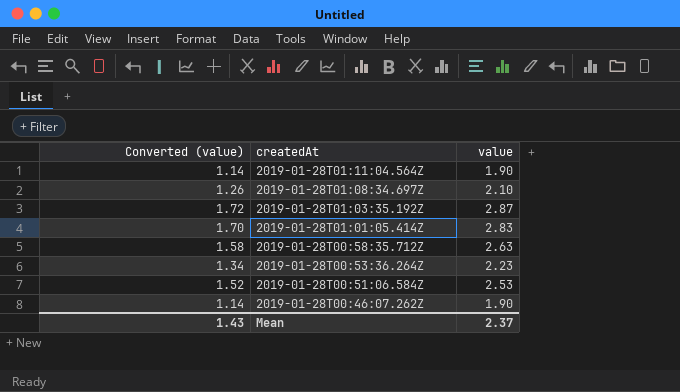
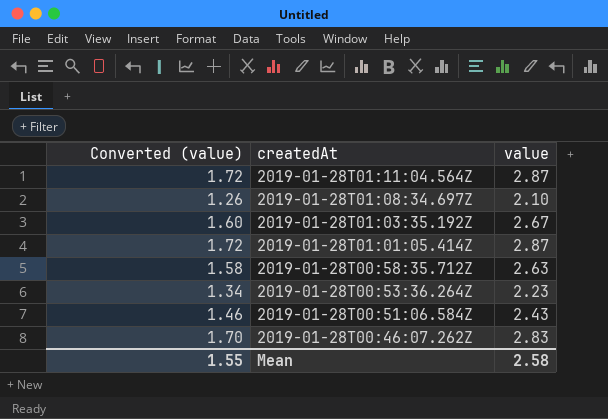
2019-01-28T01:11:04.564Z | Converted (value): 1.14 -> 1.72
2019-01-28T01:11:04.564Z | value: 1.90 -> 2.87
2019-01-28T01:03:35.192Z | Converted (value): 1.72 -> 1.60
2019-01-28T01:03:35.192Z | value: 2.87 -> 2.67
2019-01-28T01:01:05.414Z | Converted (value): 1.70 -> 1.72
2019-01-28T01:01:05.414Z | value: 2.83 -> 2.87
2019-01-28T00:51:06.584Z | Converted (value): 1.52 -> 1.46
2019-01-28T00:51:06.584Z | value: 2.53 -> 2.43
2019-01-28T00:46:07.262Z | Converted (value): 1.14 -> 1.70
2019-01-28T00:46:07.262Z | value: 1.90 -> 2.83
Mean | Converted (value): 1.43 -> 1.55
Mean | value: 2.37 -> 2.58

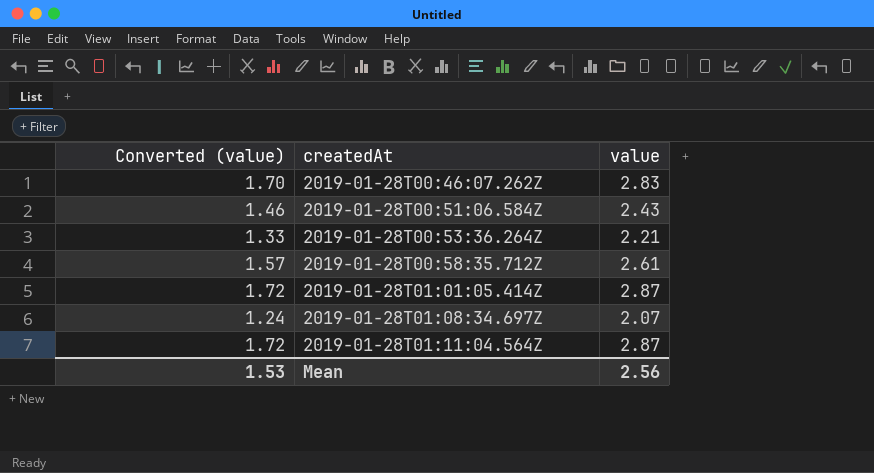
row order: createdAt descending -> createdAt ascending
row 2019-01-28T01:03:35.192Z: 1.60 | 2.67 -> none
2019-01-28T00:53:36.264Z | Converted (value): 1.34 -> 1.33
2019-01-28T00:53:36.264Z | value: 2.23 -> 2.21
2019-01-28T00:58:35.712Z | Converted (value): 1.58 -> 1.57
2019-01-28T00:58:35.712Z | value: 2.63 -> 2.61
2019-01-28T01:08:34.697Z | Converted (value): 1.26 -> 1.24
2019-01-28T01:08:34.697Z | value: 2.10 -> 2.07
Mean | Converted (value): 1.55 -> 1.53
Mean | value: 2.58 -> 2.56

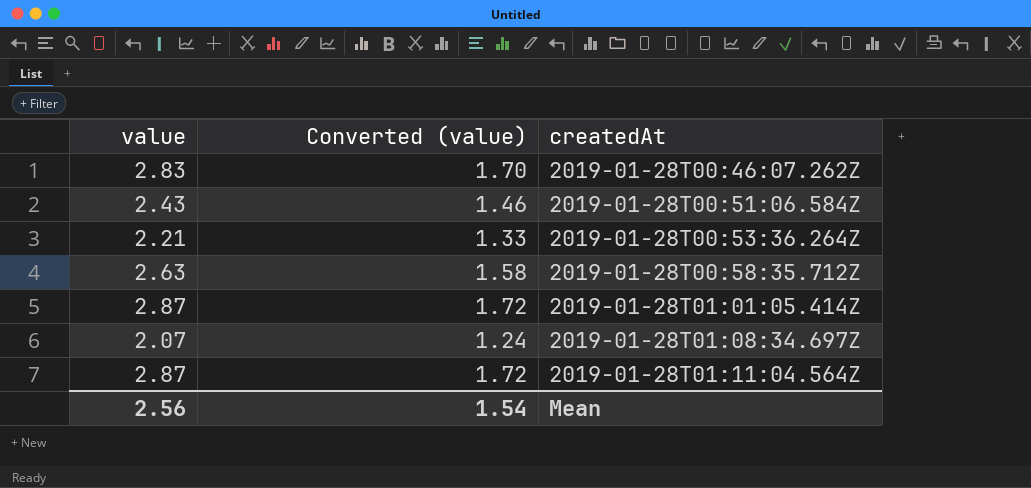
column value | position: 3 -> 1
2019-01-28T00:58:35.712Z | value: 2.61 -> 2.63
2019-01-28T00:58:35.712Z | Converted (value): 1.57 -> 1.58
Mean | Converted (value): 1.53 -> 1.54

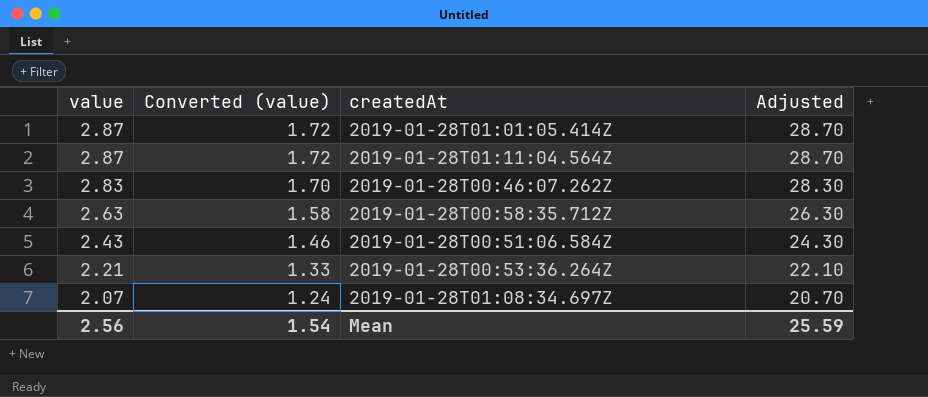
row order: createdAt ascending -> value descending
column Adjusted | formula: none -> [value] * 10

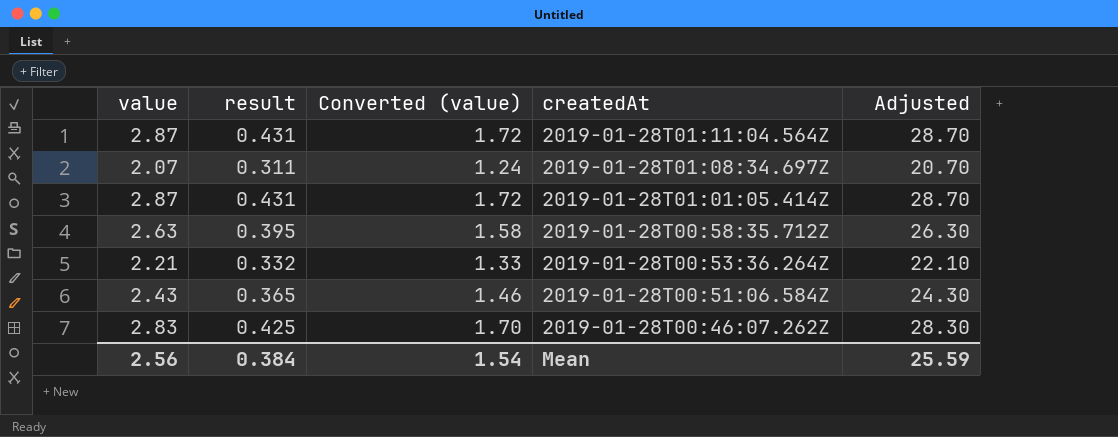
row order: value descending -> createdAt descending
column result | formula: none -> [value] * 0.15

